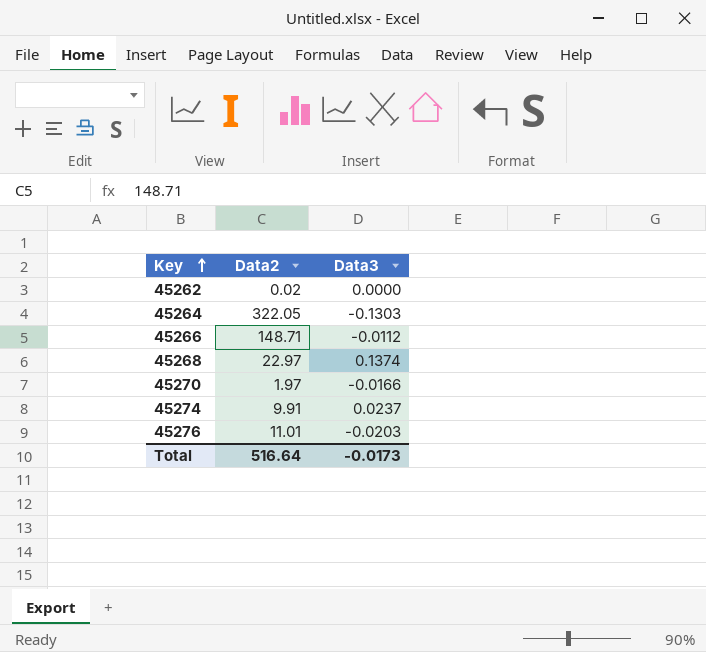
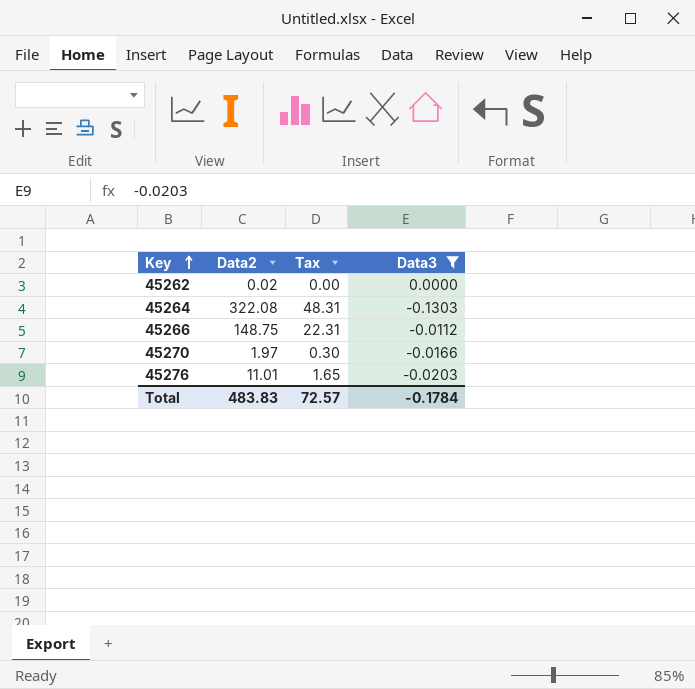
filter: none -> Data3 <= 0.0000
column Tax | formula: none -> [Data2] * 0.15
45264 | Data2: 322.05 -> 322.08
45266 | Data2: 148.71 -> 148.75
Total | Data2: 516.64 -> 483.83
Total | Data3: -0.0173 -> -0.1784

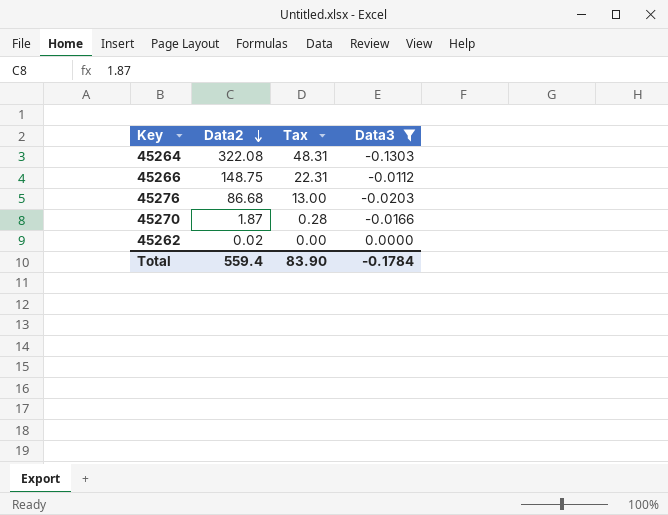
row order: Key ascending -> Data2 descending
45276 | Data2: 11.01 -> 86.68
45276 | Tax: 1.65 -> 13.00
45270 | Data2: 1.97 -> 1.87
45270 | Tax: 0.30 -> 0.28
Total | Data2: 483.83 -> 559.4
Total | Tax: 72.57 -> 83.90

